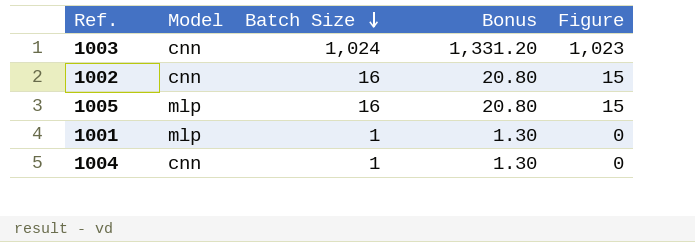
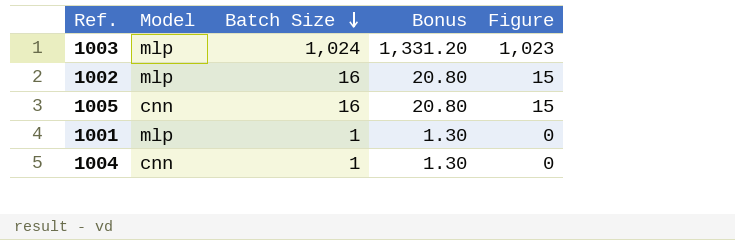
1003 | Model: cnn -> mlp
1002 | Model: cnn -> mlp
1005 | Model: mlp -> cnn

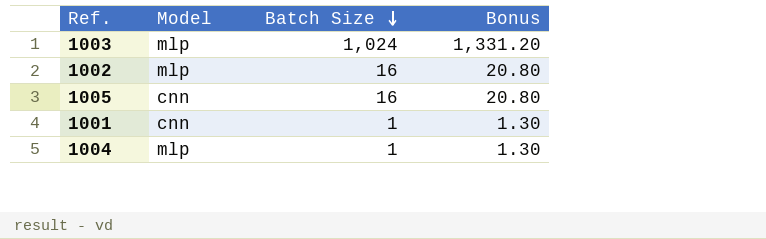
column Figure | formula: [Batch Size] - 1 -> none
1001 | Model: mlp -> cnn
1004 | Model: cnn -> mlp

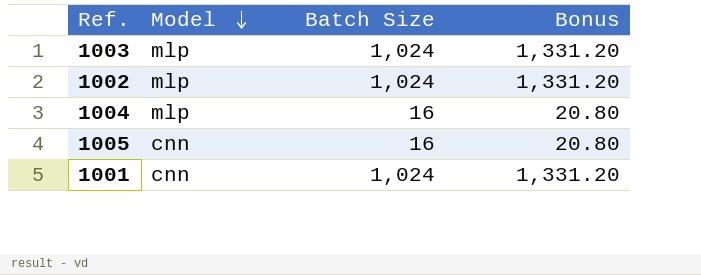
row order: Batch Size descending -> Model descending
1002 | Batch Size: 16 -> 1,024
1002 | Bonus: 20.80 -> 1,331.20
1004 | Batch Size: 1 -> 16
1004 | Bonus: 1.30 -> 20.80
1001 | Batch Size: 1 -> 1,024
1001 | Bonus: 1.30 -> 1,331.20

